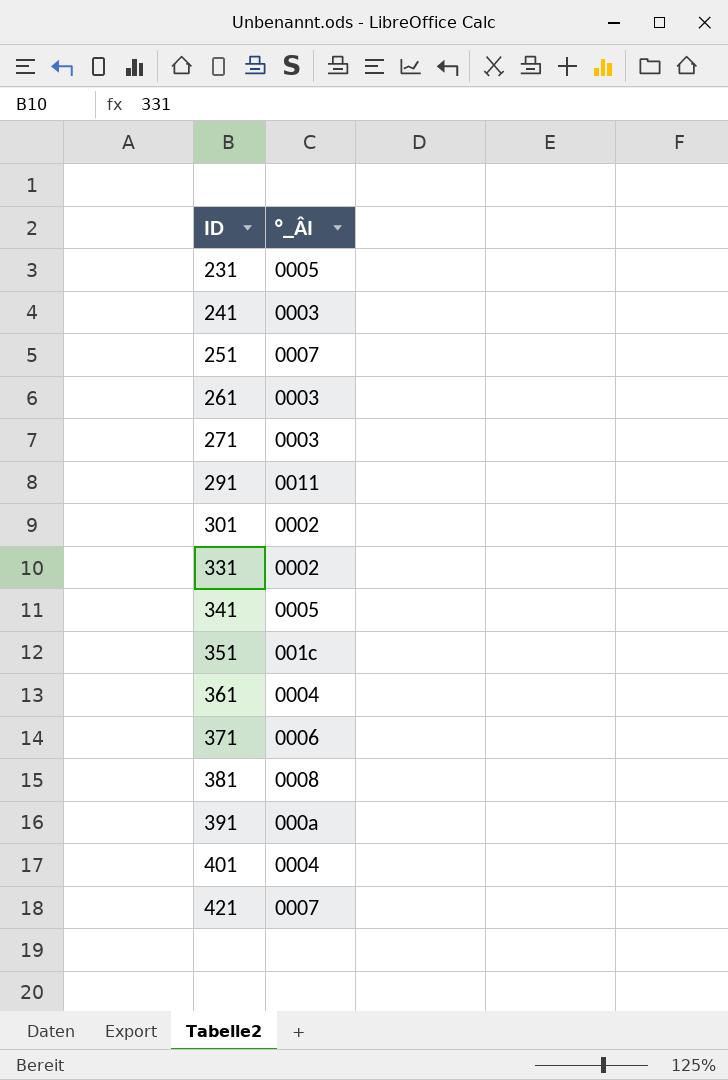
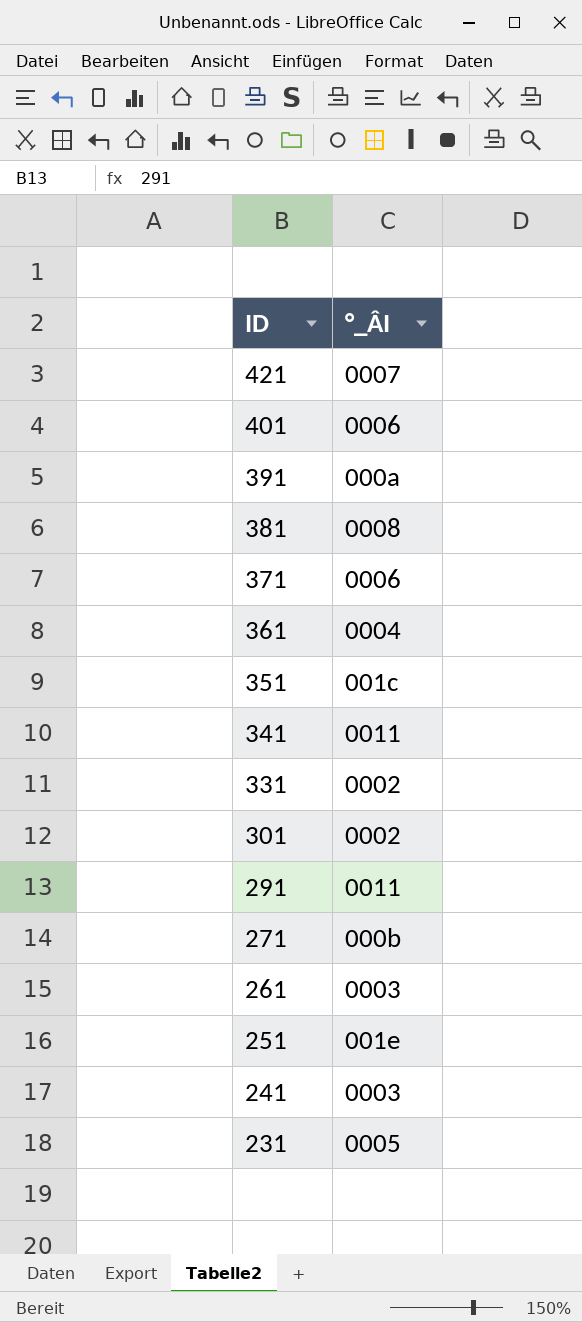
row order: ID ascending -> ID descending
401 | °_ÂI: 0004 -> 0006
341 | °_ÂI: 0005 -> 0011
271 | °_ÂI: 0003 -> 000b
251 | °_ÂI: 0007 -> 001e

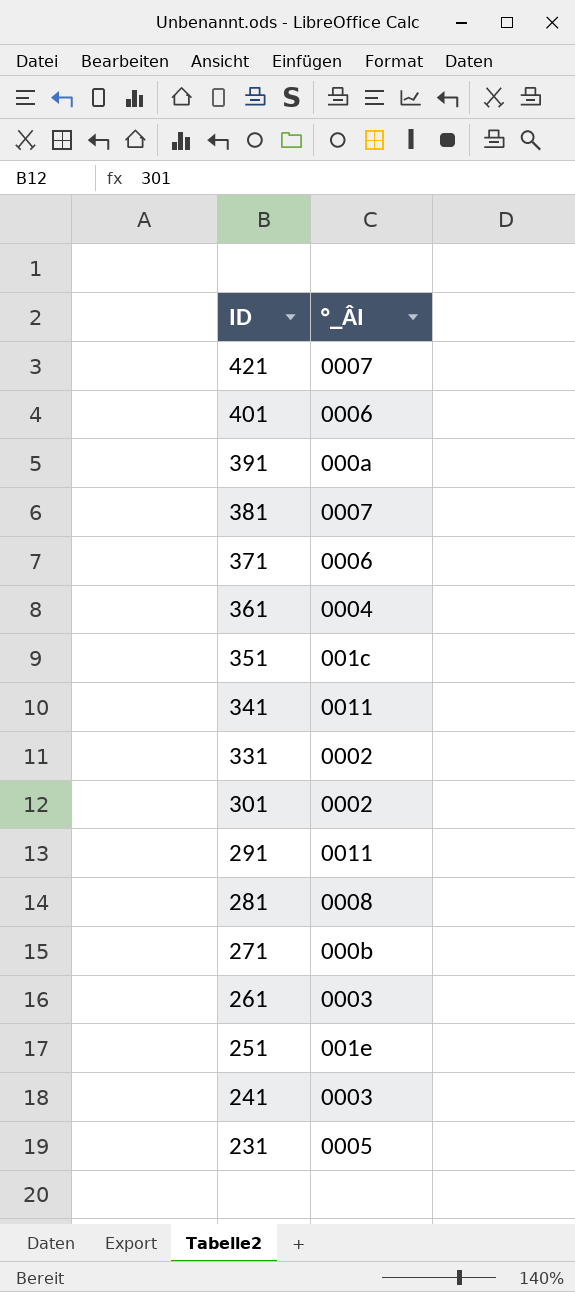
381 | °_ÂI: 0008 -> 0007
row 281: none -> 0008

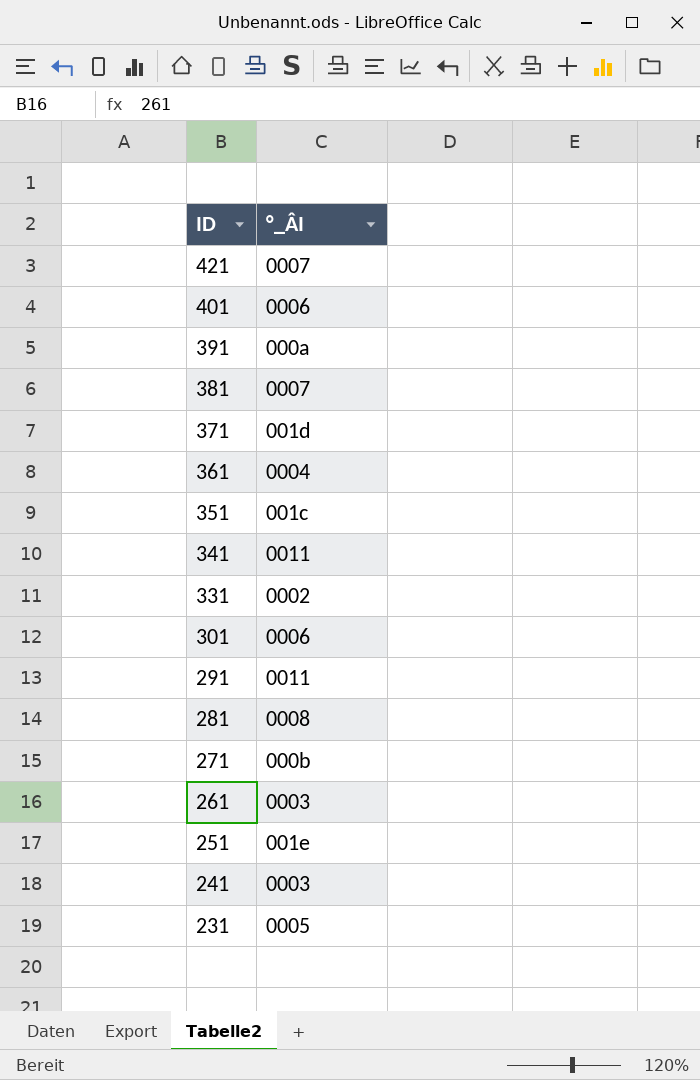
371 | °_ÂI: 0006 -> 001d
301 | °_ÂI: 0002 -> 0006

